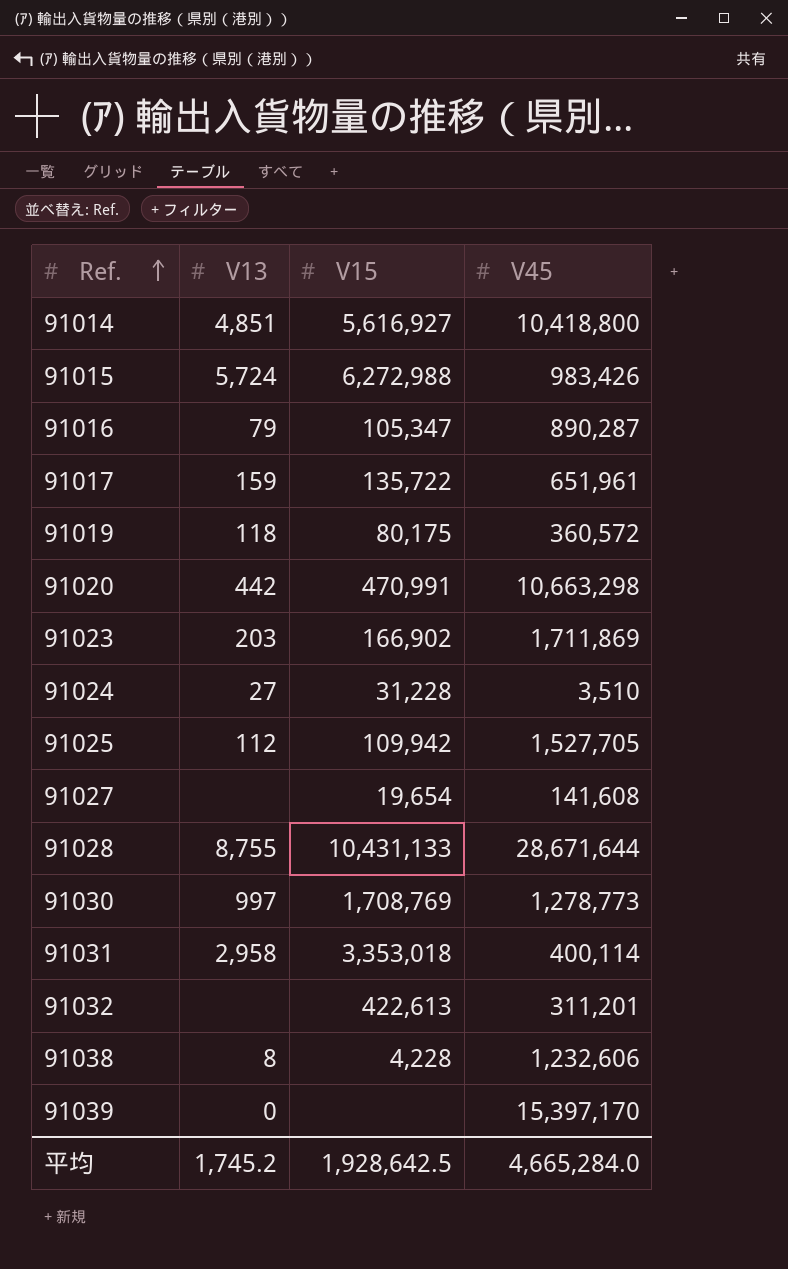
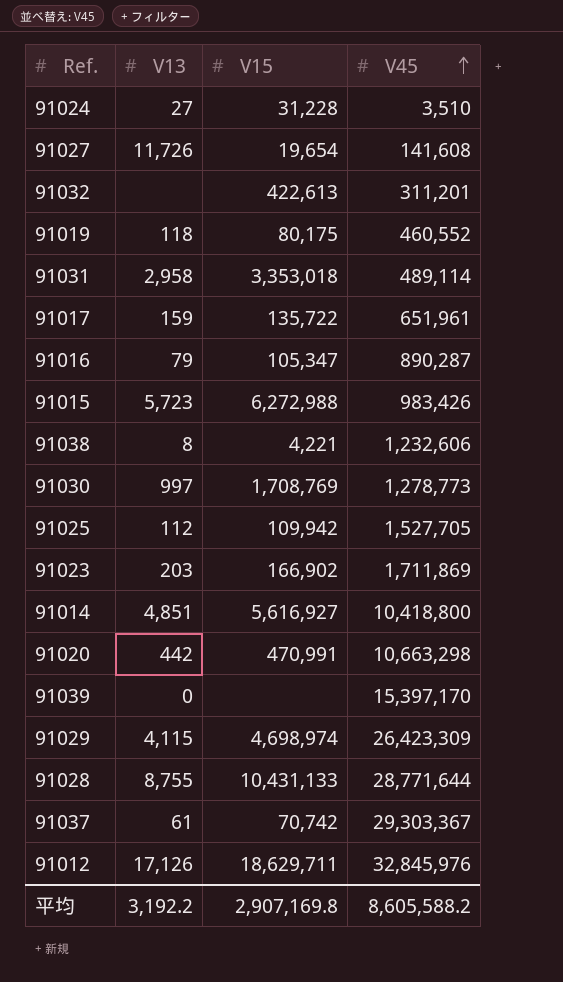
row order: Ref. ascending -> V45 ascending
91027 | V13: none -> 11,726
91019 | V45: 360,572 -> 460,552
91031 | V45: 400,114 -> 489,114
91015 | V13: 5,724 -> 5,723
91038 | V15: 4,228 -> 4,221
row 91029: none -> 4,115 | 4,698,974 | 26,423,309
91028 | V45: 28,671,644 -> 28,771,644
row 91037: none -> 61 | 70,742 | 29,303,367
row 91012: none -> 17,126 | 18,629,711 | 32,845,976
平均 | V13: 1,745.2 -> 3,192.2
平均 | V15: 1,928,642.5 -> 2,907,169.8
平均 | V45: 4,665,284.0 -> 8,605,588.2

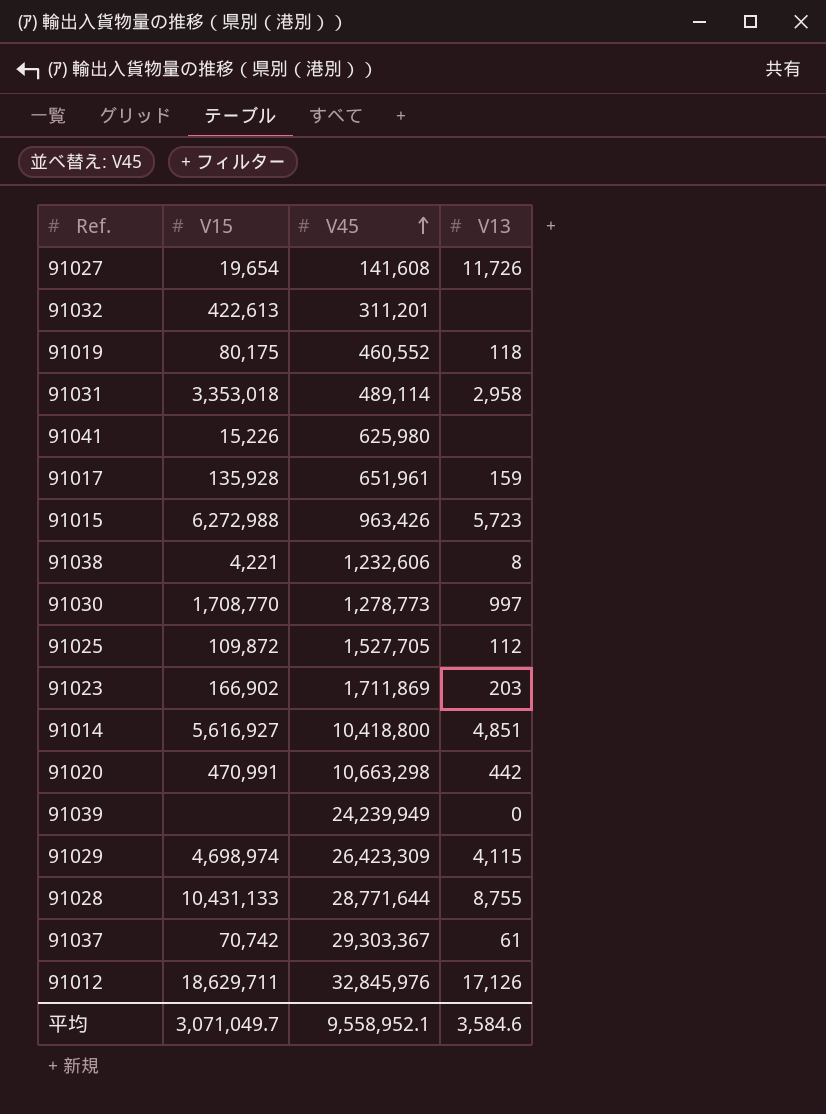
column V13 | position: 2 -> 4
row 91024: 27 | 31,228 | 3,510 -> none
row 91016: 79 | 105,347 | 890,287 -> none
row 91041: none -> 15,226 | 625,980 | none
91017 | V15: 135,722 -> 135,928
91015 | V45: 983,426 -> 963,426
91030 | V15: 1,708,769 -> 1,708,770
91025 | V15: 109,942 -> 109,872
91039 | V45: 15,397,170 -> 24,239,949
平均 | V15: 2,907,169.8 -> 3,071,049.7
平均 | V45: 8,605,588.2 -> 9,558,952.1
平均 | V13: 3,192.2 -> 3,584.6

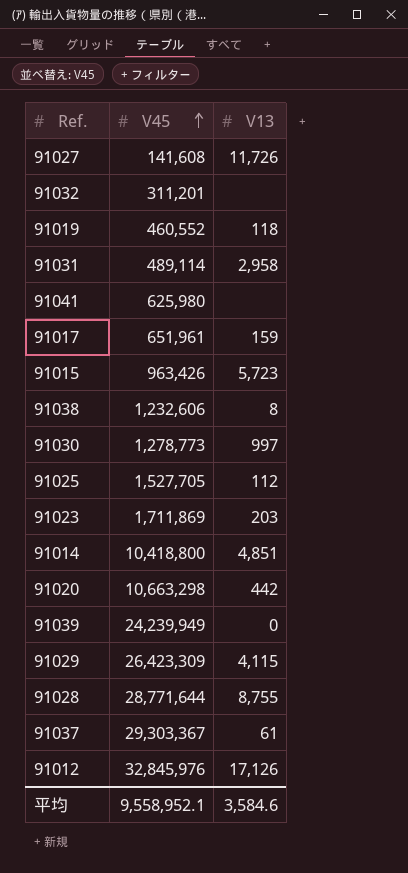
column V15 | position: 2 -> none

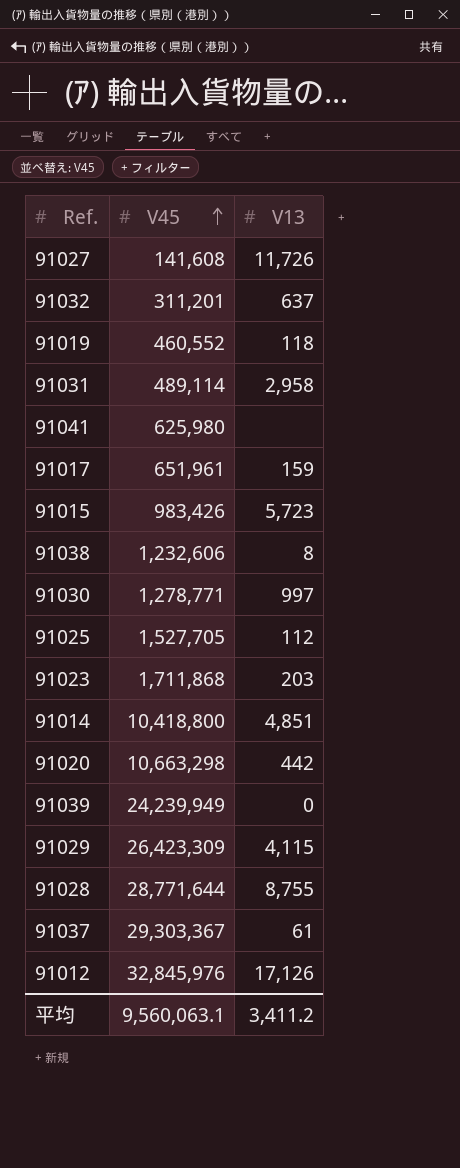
91032 | V13: none -> 637
91015 | V45: 963,426 -> 983,426
91030 | V45: 1,278,773 -> 1,278,771
91023 | V45: 1,711,869 -> 1,711,868
平均 | V45: 9,558,952.1 -> 9,560,063.1
平均 | V13: 3,584.6 -> 3,411.2

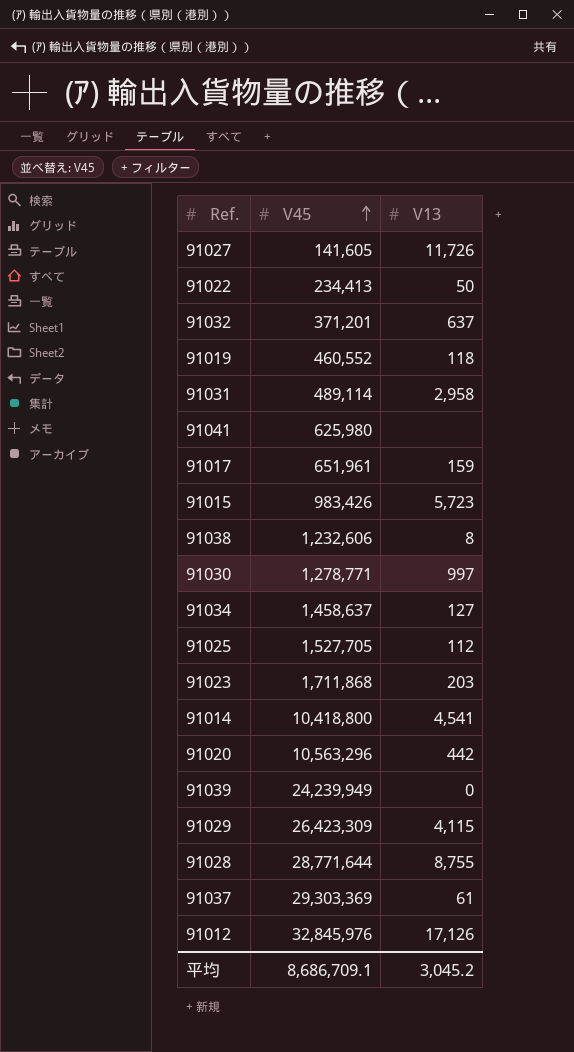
91027 | V45: 141,608 -> 141,605
row 91022: none -> 234,413 | 50
91032 | V45: 311,201 -> 371,201
row 91034: none -> 1,458,637 | 127
91014 | V13: 4,851 -> 4,541
91020 | V45: 10,663,298 -> 10,563,296
91037 | V45: 29,303,367 -> 29,303,369
平均 | V45: 9,560,063.1 -> 8,686,709.1
平均 | V13: 3,411.2 -> 3,045.2

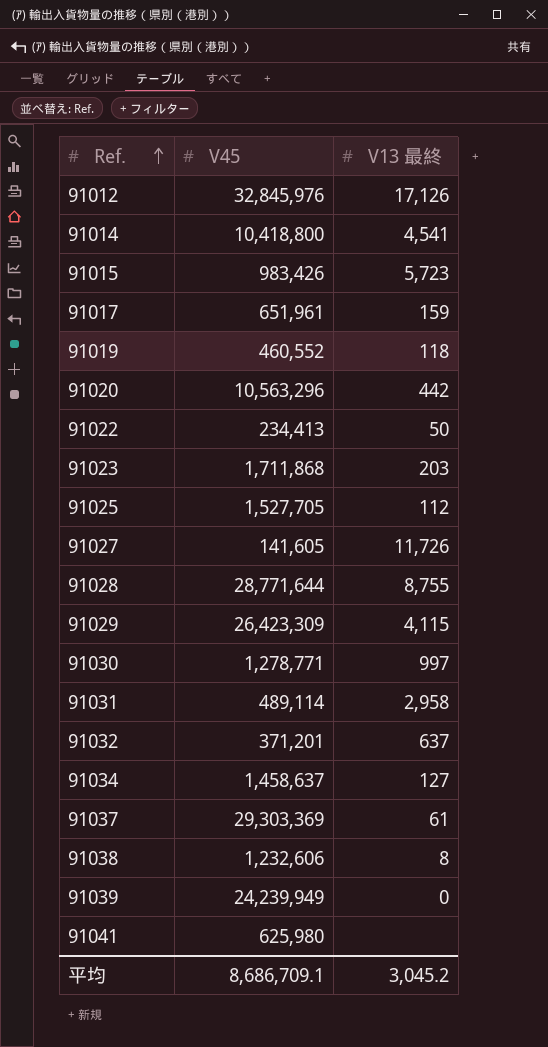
row order: V45 ascending -> Ref. ascending
column name: V13 -> V13 最終

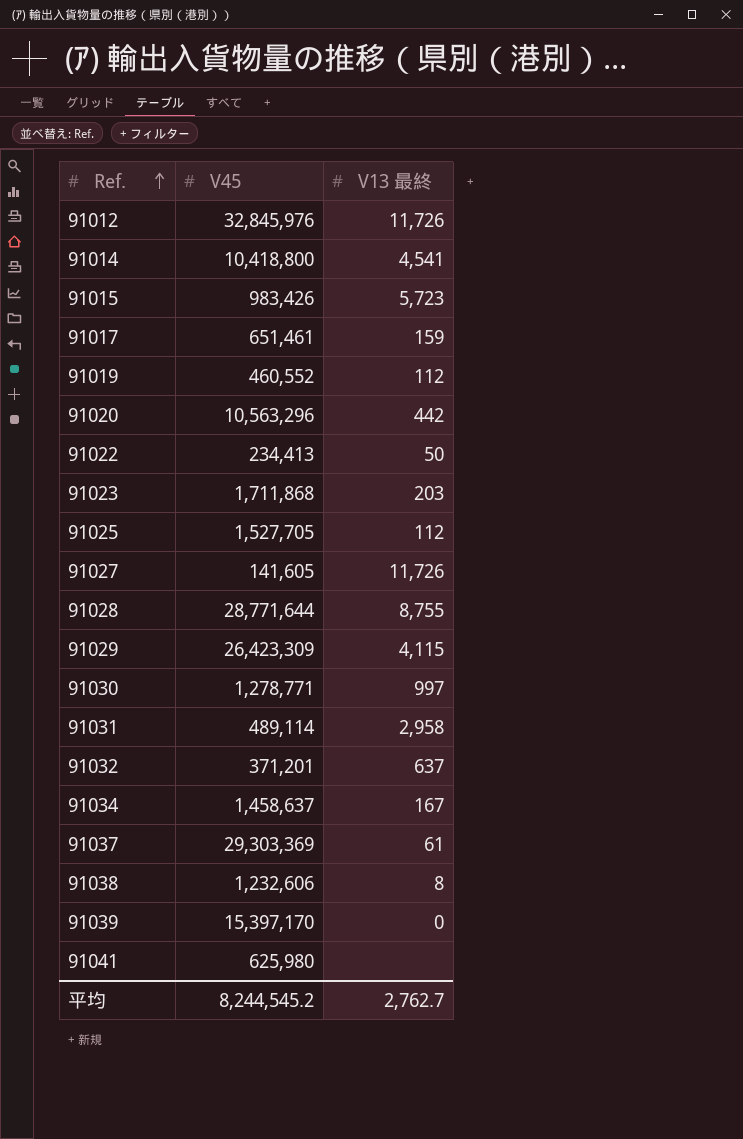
91012 | V13 最終: 17,126 -> 11,726
91017 | V45: 651,961 -> 651,461
91019 | V13 最終: 118 -> 112
91034 | V13 最終: 127 -> 167
91039 | V45: 24,239,949 -> 15,397,170
平均 | V45: 8,686,709.1 -> 8,244,545.2
平均 | V13 最終: 3,045.2 -> 2,762.7

